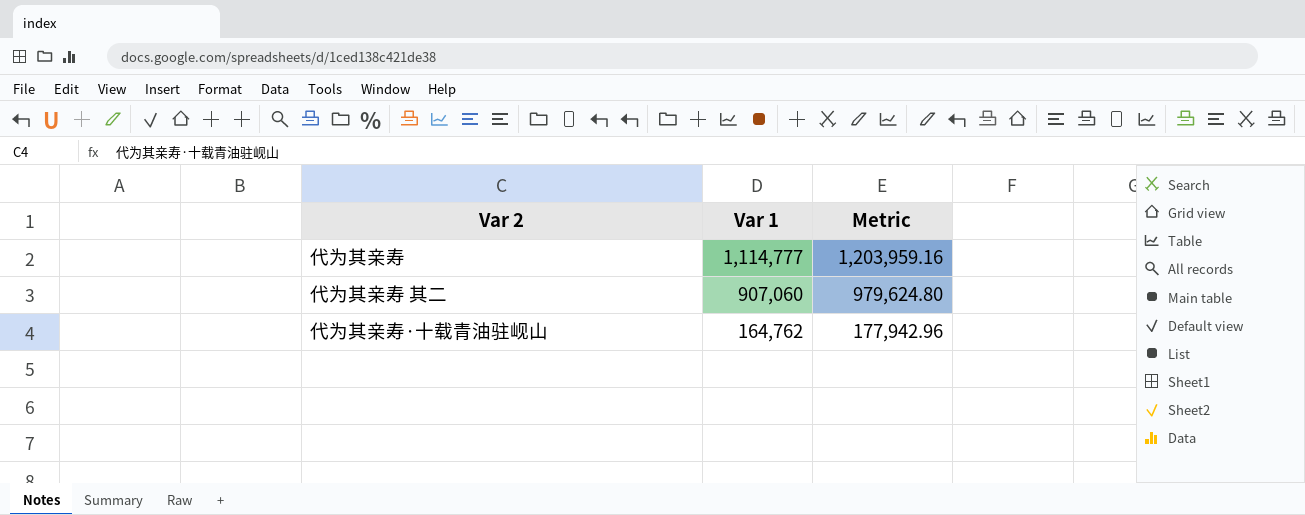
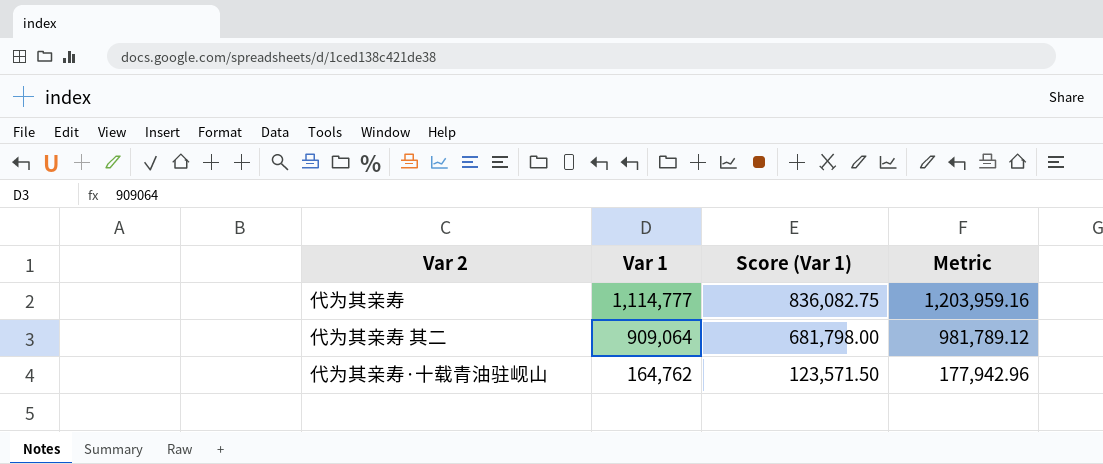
column Score (Var 1) | formula: none -> [Var 1] * 0.75
代为其亲寿 其二 | Var 1: 907,060 -> 909,064
代为其亲寿 其二 | Metric: 979,624.80 -> 981,789.12

